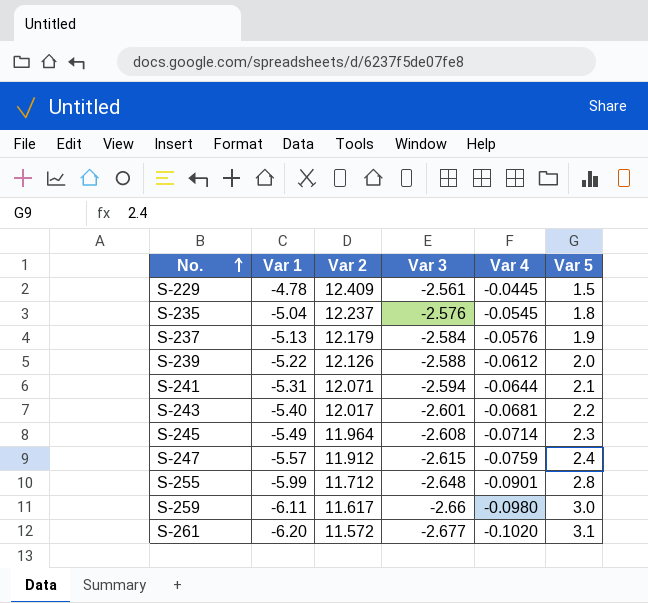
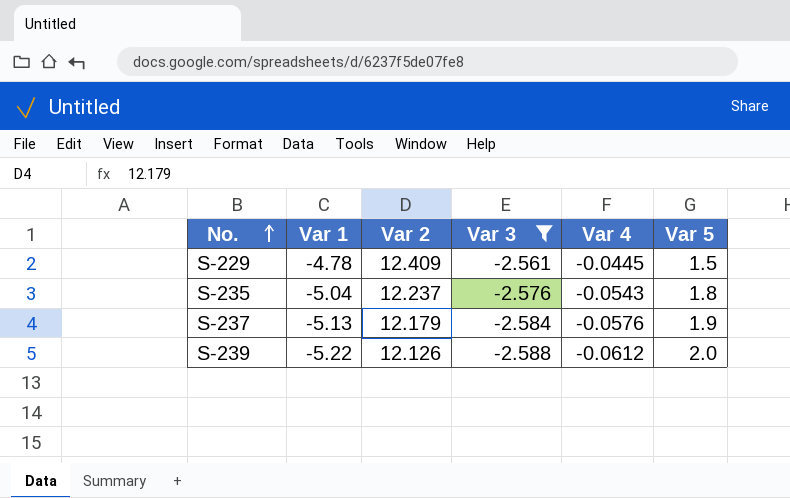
filter: none -> Var 3 >= -2.588
S-235 | Var 4: -0.0545 -> -0.0543

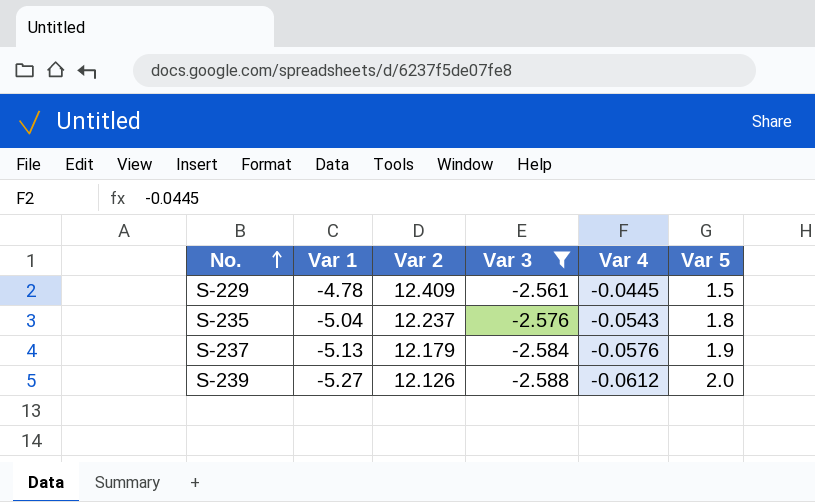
S-239 | Var 1: -5.22 -> -5.27

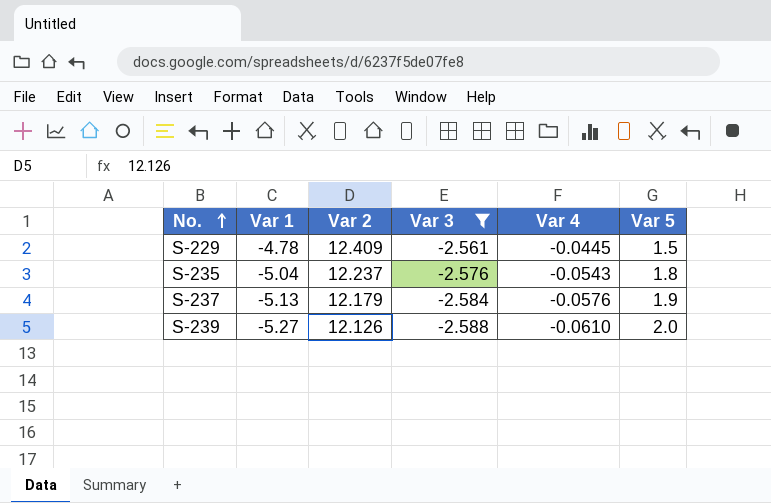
S-239 | Var 4: -0.0612 -> -0.0610

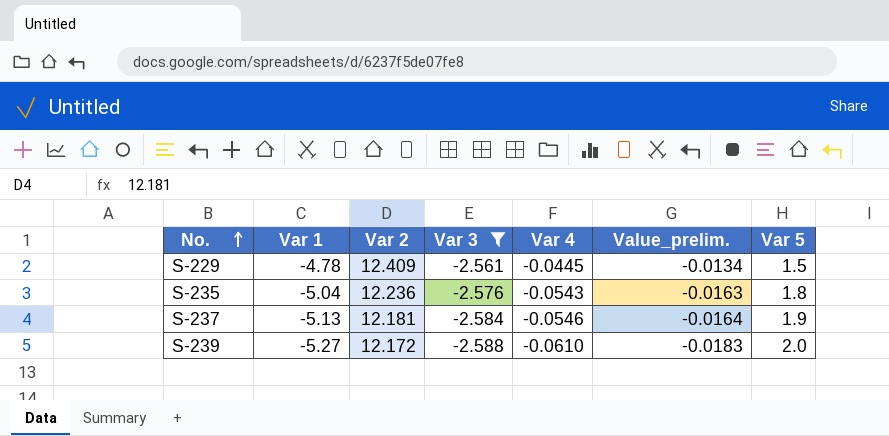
column Value_prelim. | formula: none -> [Var 4] * 0.3
S-235 | Var 2: 12.237 -> 12.236
S-237 | Var 2: 12.179 -> 12.181
S-237 | Var 4: -0.0576 -> -0.0546
S-239 | Var 2: 12.126 -> 12.172

